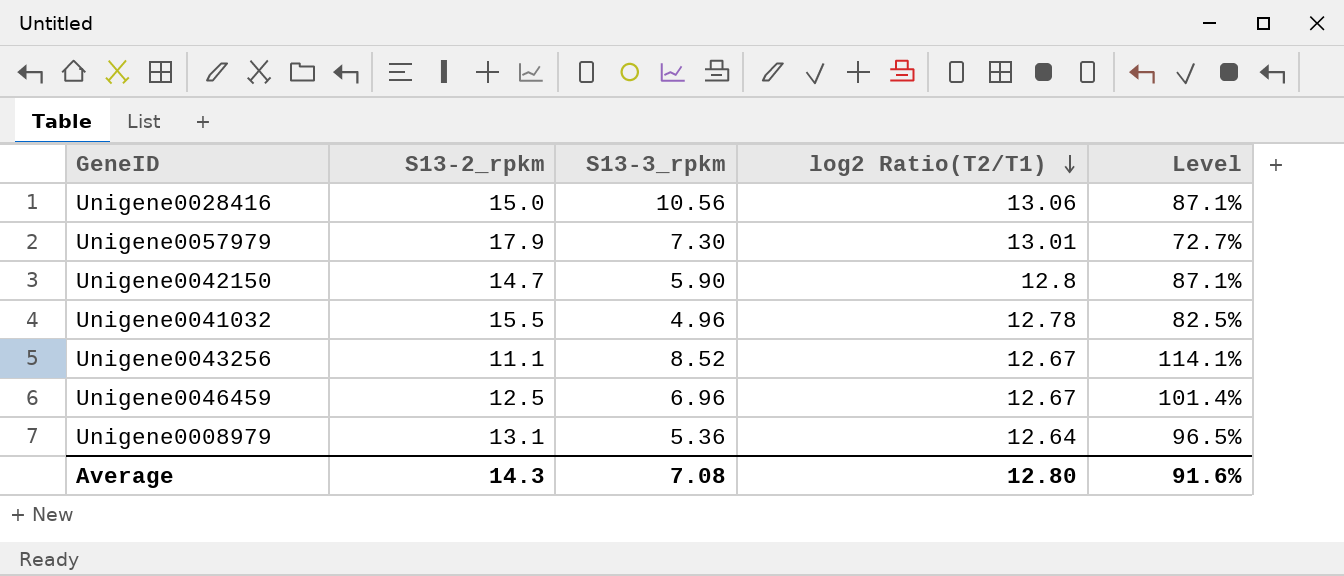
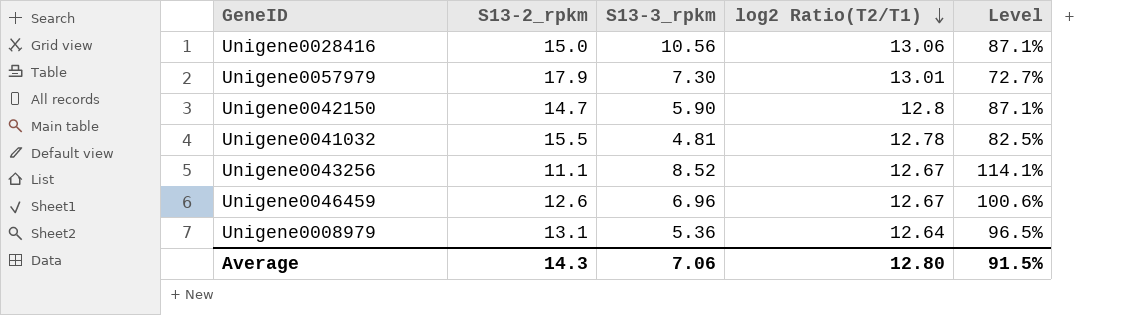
Unigene0041032 | S13-3_rpkm: 4.96 -> 4.81
Unigene0046459 | S13-2_rpkm: 12.5 -> 12.6
Unigene0046459 | Level: 101.4% -> 100.6%
Average | S13-3_rpkm: 7.08 -> 7.06
Average | Level: 91.6% -> 91.5%

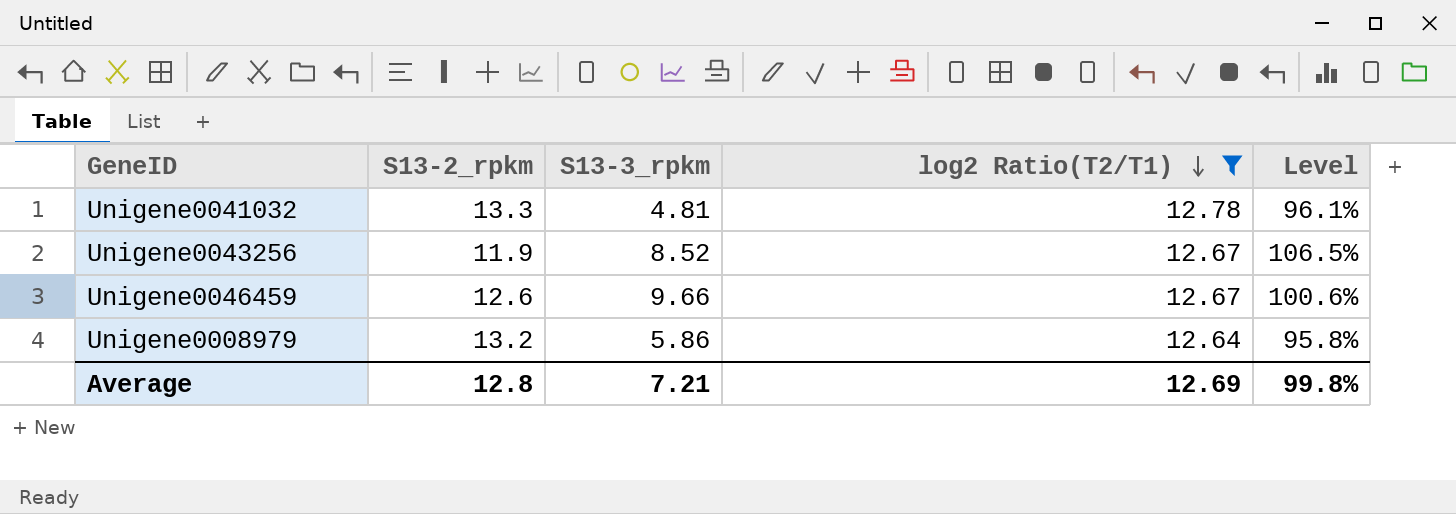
filter: none -> log2 Ratio(T2/T1) <= 12.78
Unigene0041032 | S13-2_rpkm: 15.5 -> 13.3
Unigene0041032 | Level: 82.5% -> 96.1%
Unigene0043256 | S13-2_rpkm: 11.1 -> 11.9
Unigene0043256 | Level: 114.1% -> 106.5%
Unigene0046459 | S13-3_rpkm: 6.96 -> 9.66
Unigene0008979 | S13-2_rpkm: 13.1 -> 13.2
Unigene0008979 | S13-3_rpkm: 5.36 -> 5.86
Unigene0008979 | Level: 96.5% -> 95.8%
Average | S13-2_rpkm: 14.3 -> 12.8
Average | S13-3_rpkm: 7.06 -> 7.21
Average | log2 Ratio(T2/T1): 12.80 -> 12.69
Average | Level: 91.5% -> 99.8%

